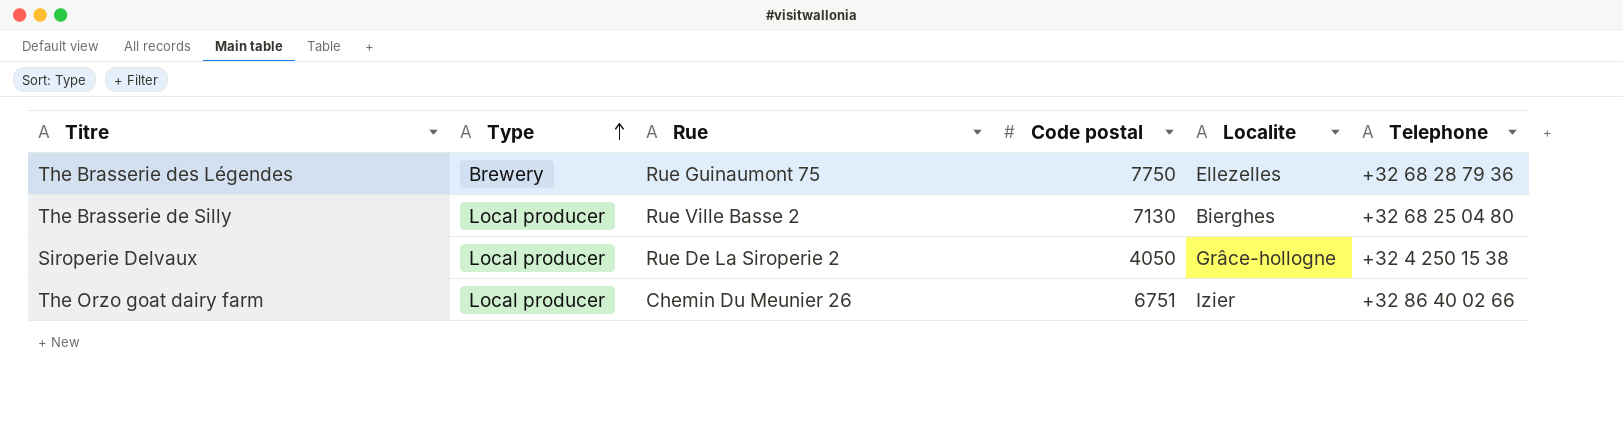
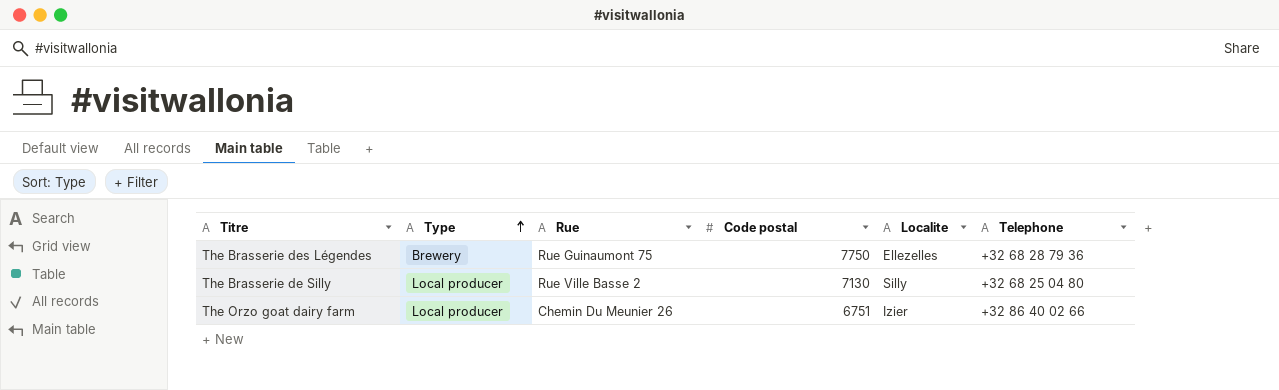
row Siroperie Delvaux: Local producer | Rue De La Siroperie 2 | 4050 | Grâce-hollogne | +32 4 250 15 38 -> none
The Brasserie de Silly | Localite: Bierghes -> Silly

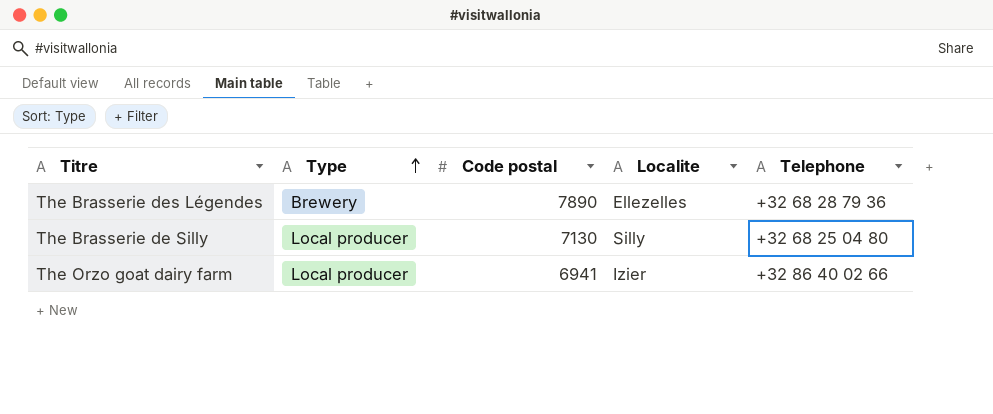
column Rue | position: 3 -> none
The Brasserie des Légendes | Code postal: 7750 -> 7890
The Orzo goat dairy farm | Code postal: 6751 -> 6941

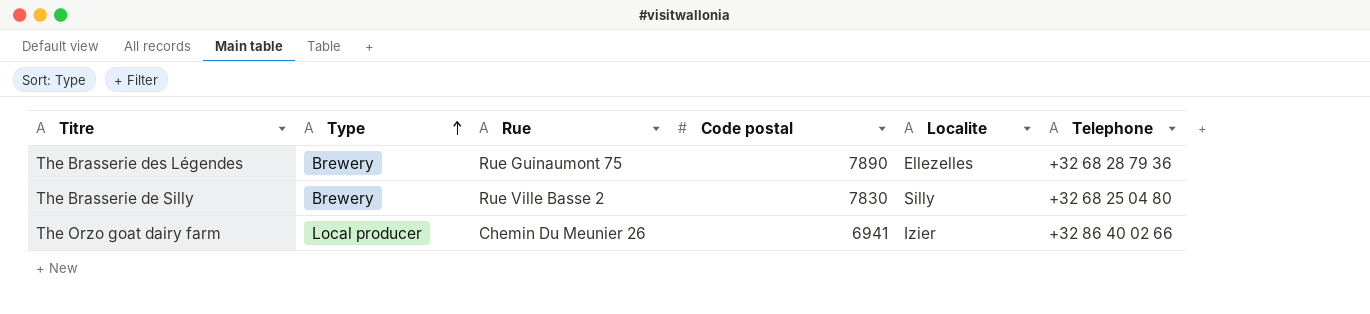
column Rue | position: none -> 3
The Brasserie de Silly | Type: Local producer -> Brewery
The Brasserie de Silly | Code postal: 7130 -> 7830

